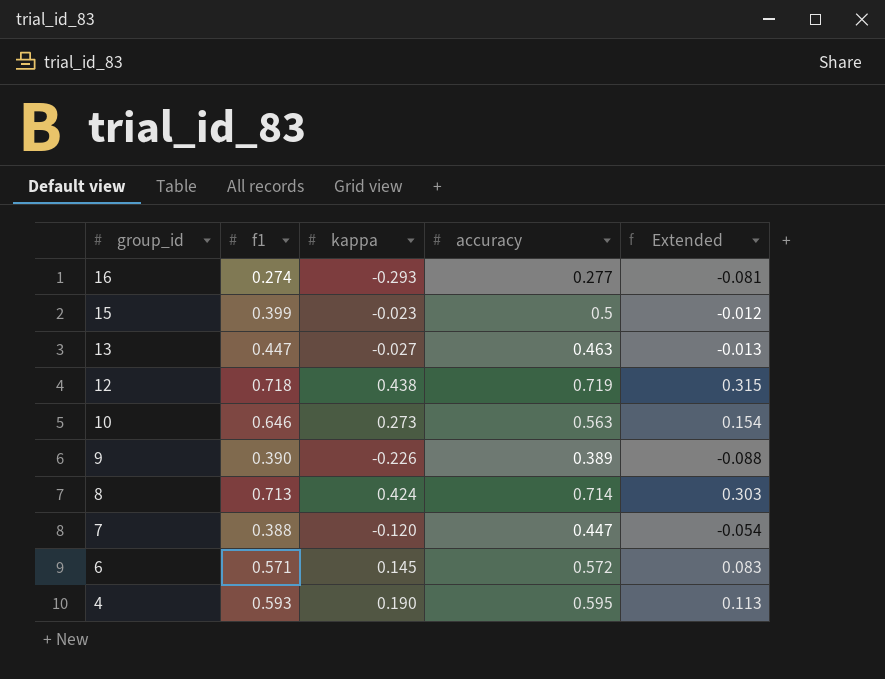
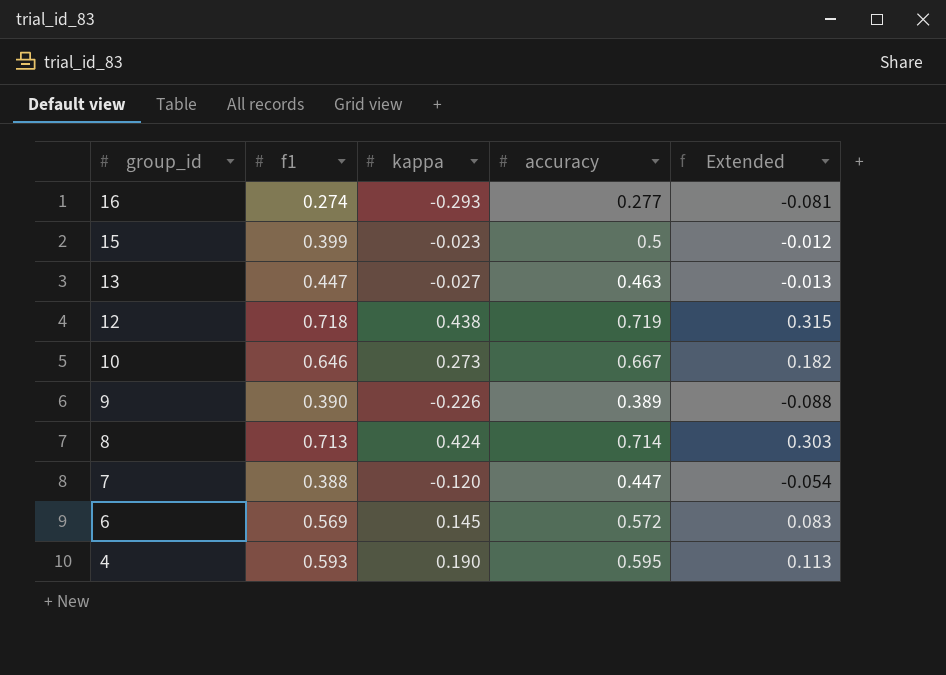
10 | accuracy: 0.563 -> 0.667
10 | Extended: 0.154 -> 0.182
6 | f1: 0.571 -> 0.569

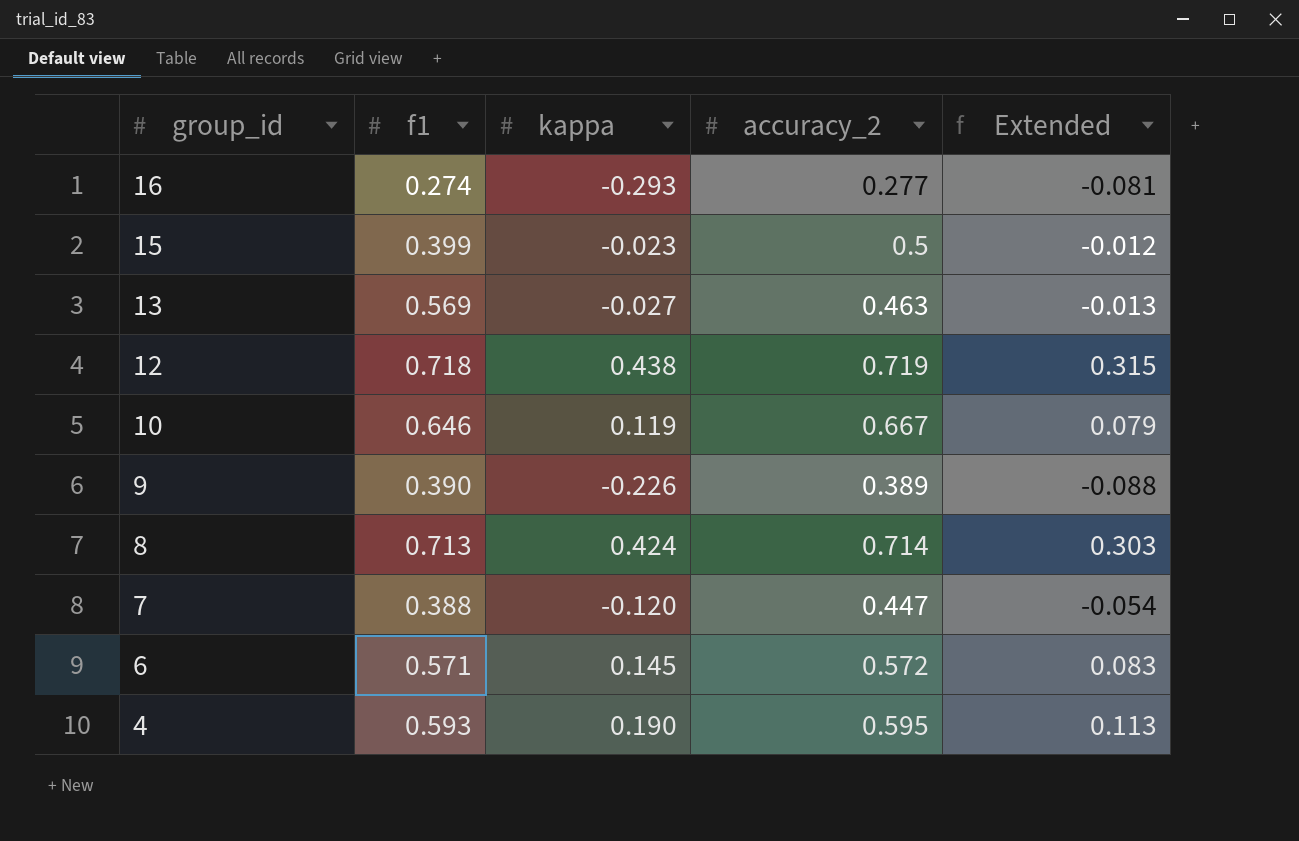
column name: accuracy -> accuracy_2
13 | f1: 0.447 -> 0.569
10 | kappa: 0.273 -> 0.119
10 | Extended: 0.182 -> 0.079
6 | f1: 0.569 -> 0.571

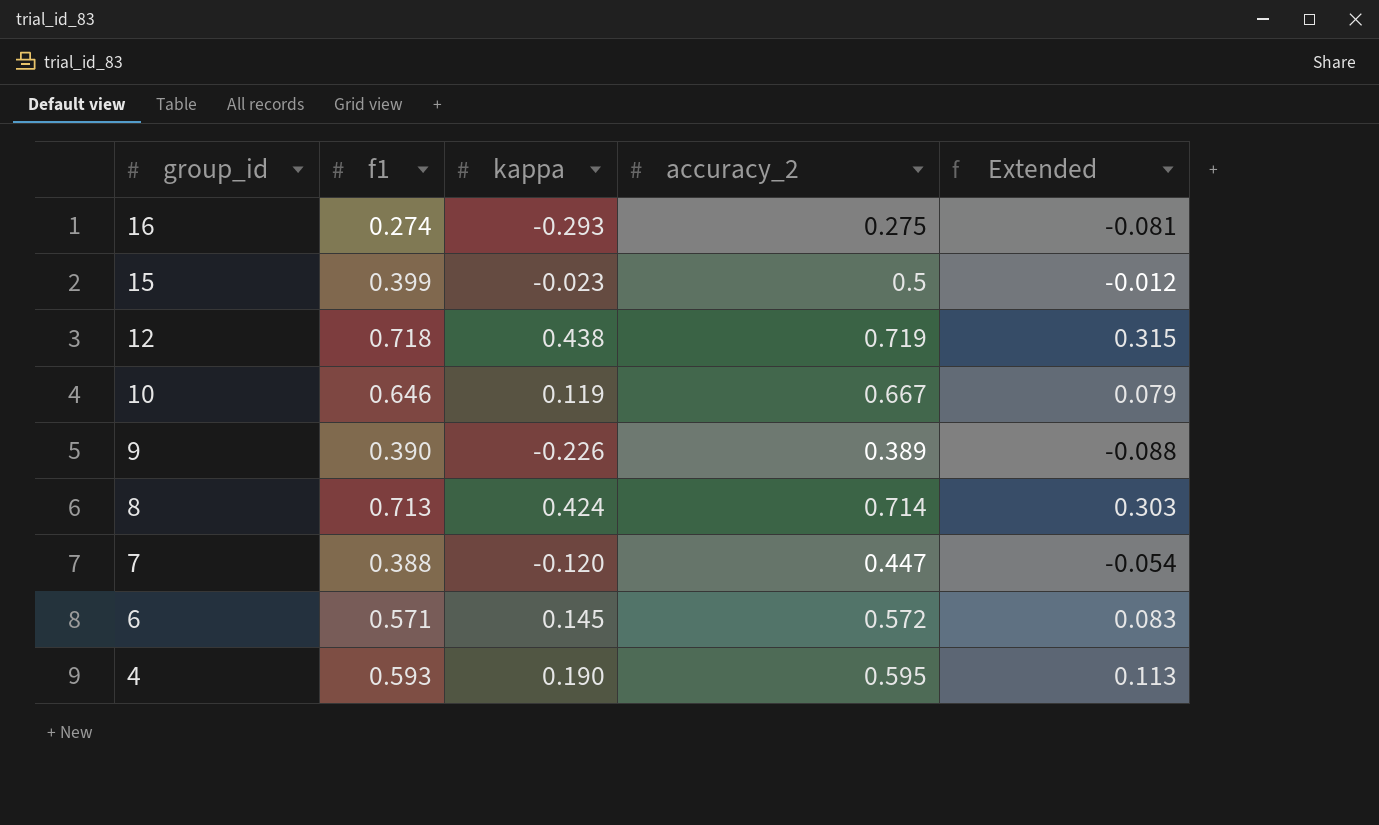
row 13: 0.569 | -0.027 | 0.463 | -0.013 -> none
16 | accuracy_2: 0.277 -> 0.275

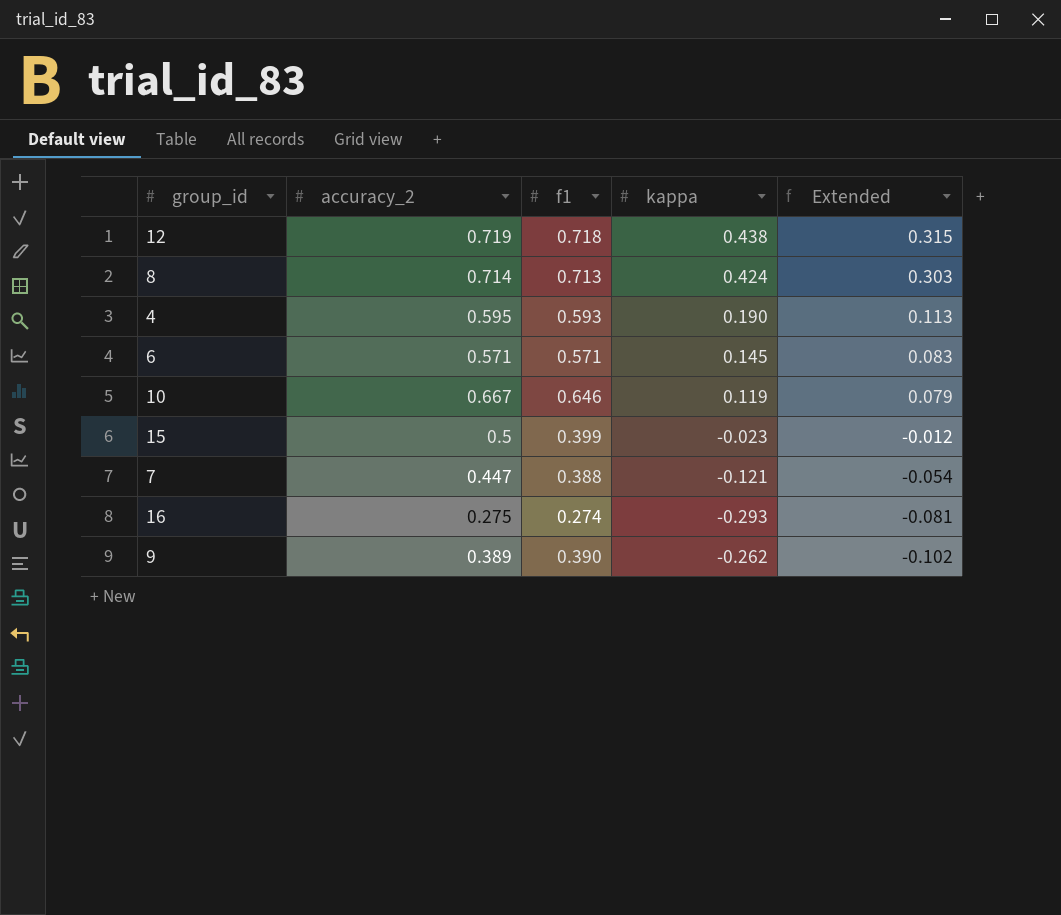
row order: group_id descending -> Extended descending
column accuracy_2 | position: 4 -> 2
6 | accuracy_2: 0.572 -> 0.571
7 | kappa: -0.120 -> -0.121
9 | kappa: -0.226 -> -0.262
9 | Extended: -0.088 -> -0.102

